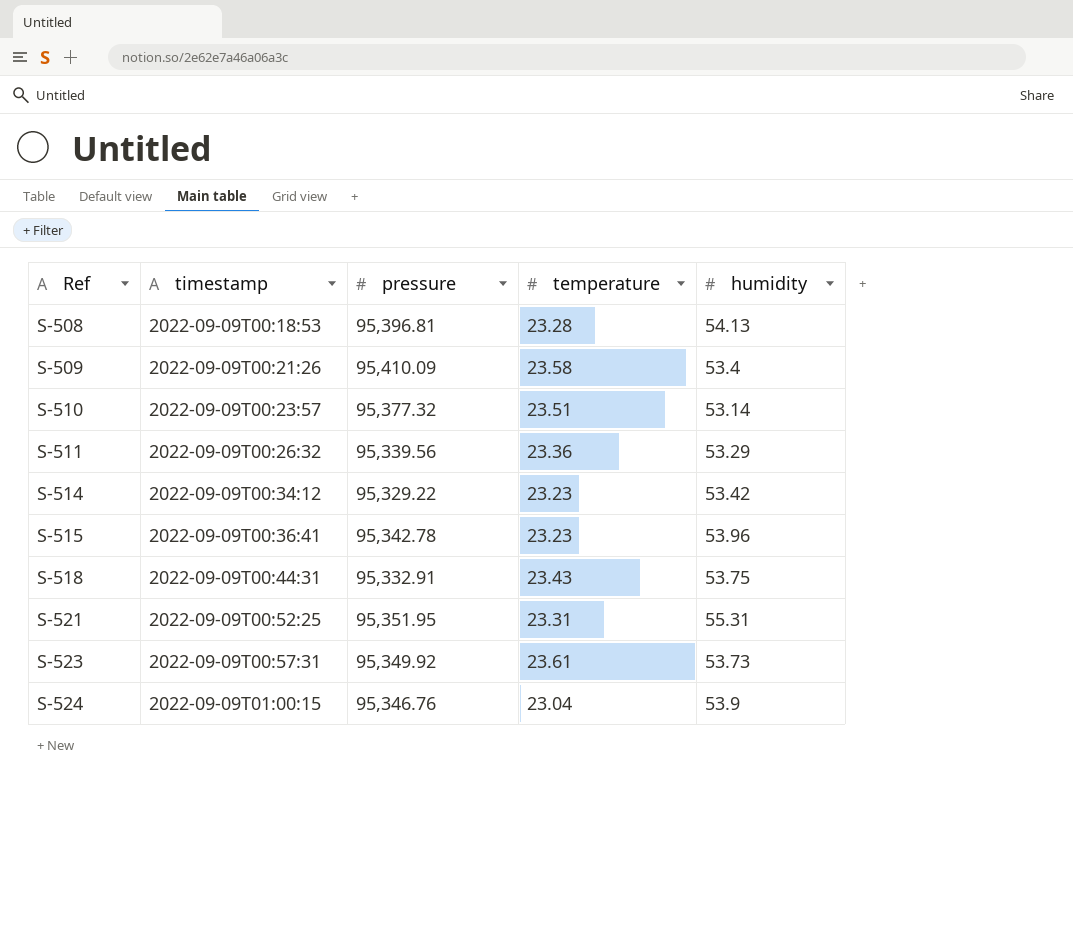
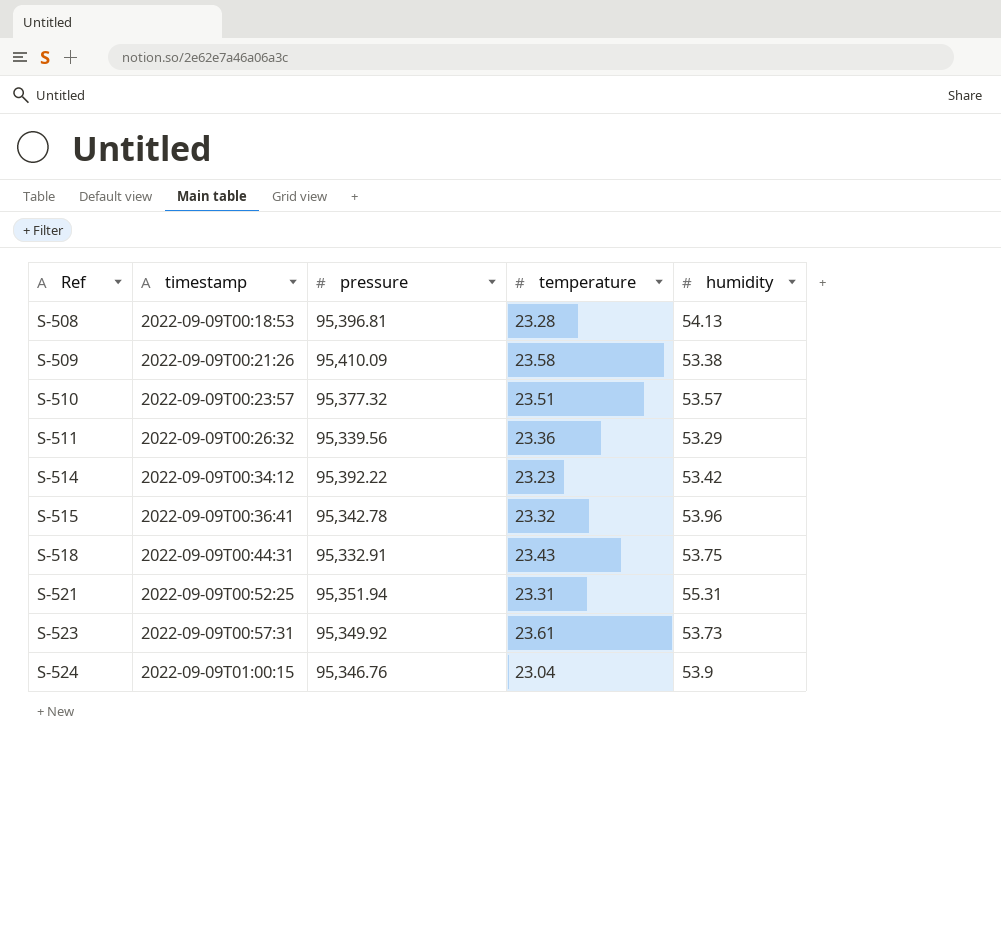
S-509 | humidity: 53.4 -> 53.38
S-510 | humidity: 53.14 -> 53.57
S-514 | pressure: 95,329.22 -> 95,392.22
S-515 | temperature: 23.23 -> 23.32
S-521 | pressure: 95,351.95 -> 95,351.94

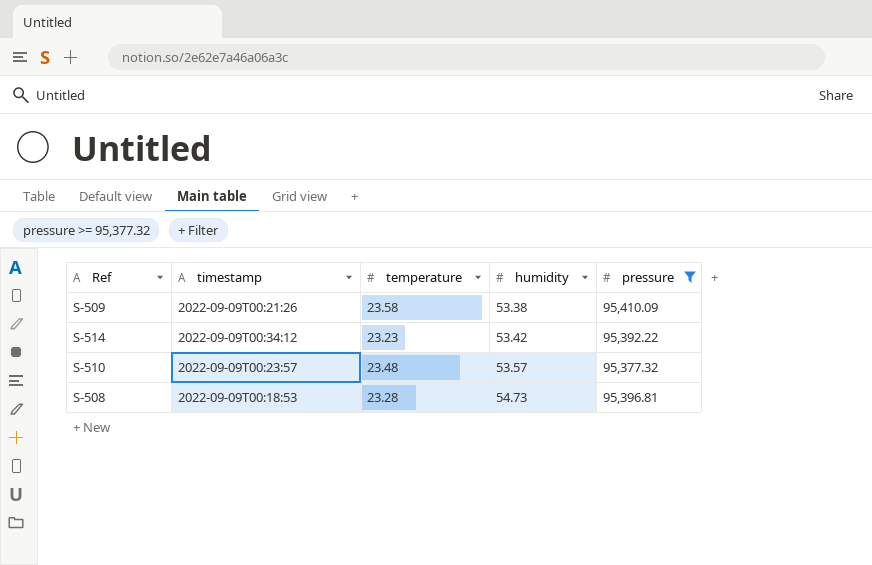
filter: none -> pressure >= 95,377.32
row order: Ref ascending -> humidity ascending
column pressure | position: 3 -> 5
S-510 | temperature: 23.51 -> 23.48
S-508 | humidity: 54.13 -> 54.73

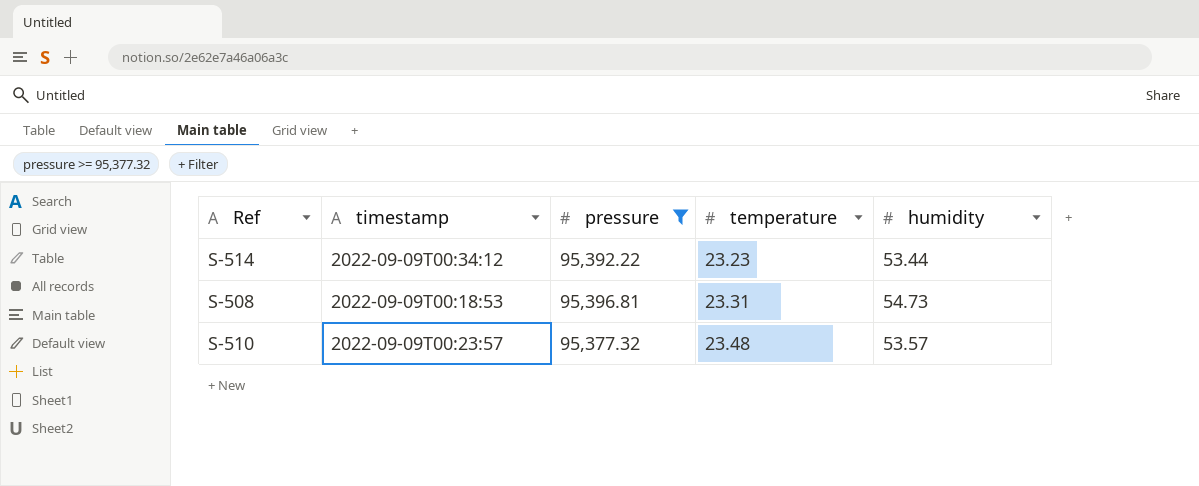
row order: humidity ascending -> temperature ascending
column pressure | position: 5 -> 3
row S-509: 2022-09-09T00:21:26 | 23.58 | 53.38 | 95,410.09 -> none
S-514 | humidity: 53.42 -> 53.44
S-508 | temperature: 23.28 -> 23.31

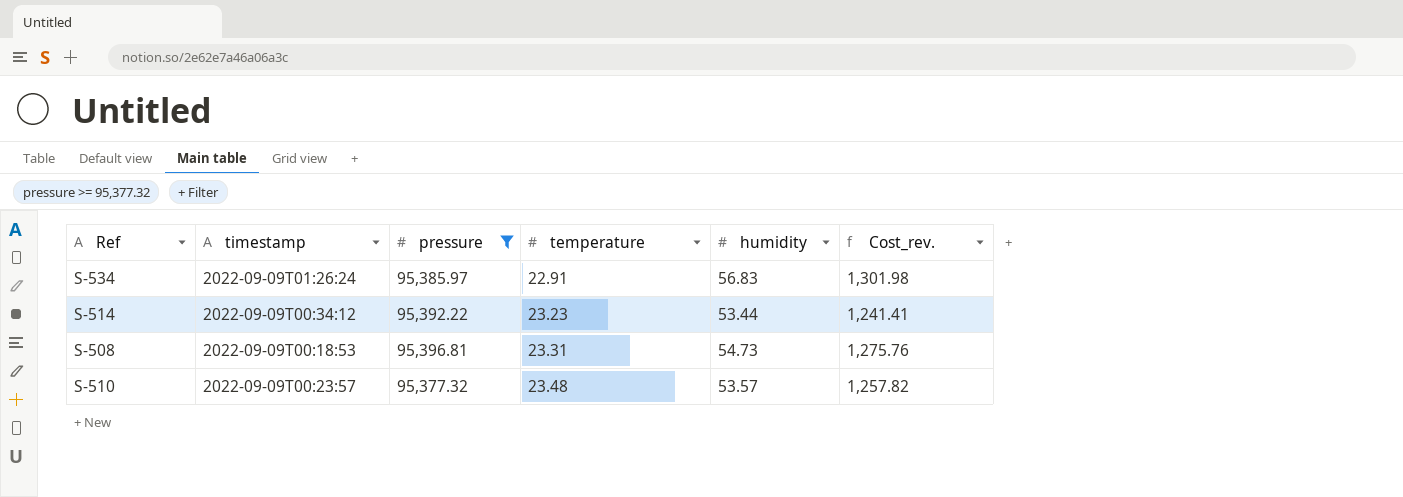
column Cost_rev. | formula: none -> [temperature] * [humidity]
row S-534: none -> 2022-09-09T01:26:24 | 95,385.97 | 22.91 | 56.83 | 1,301.98

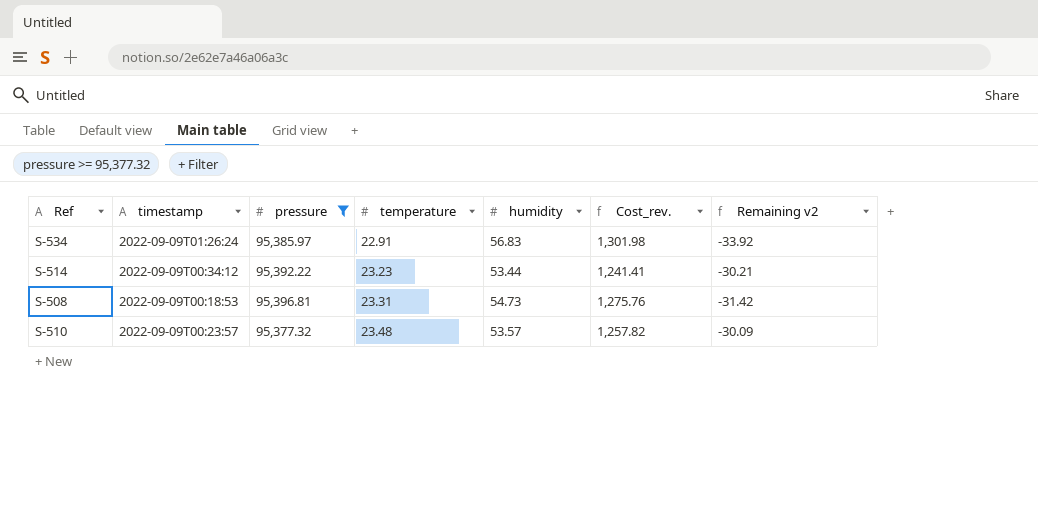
column Remaining v2 | formula: none -> [temperature] - [humidity]

